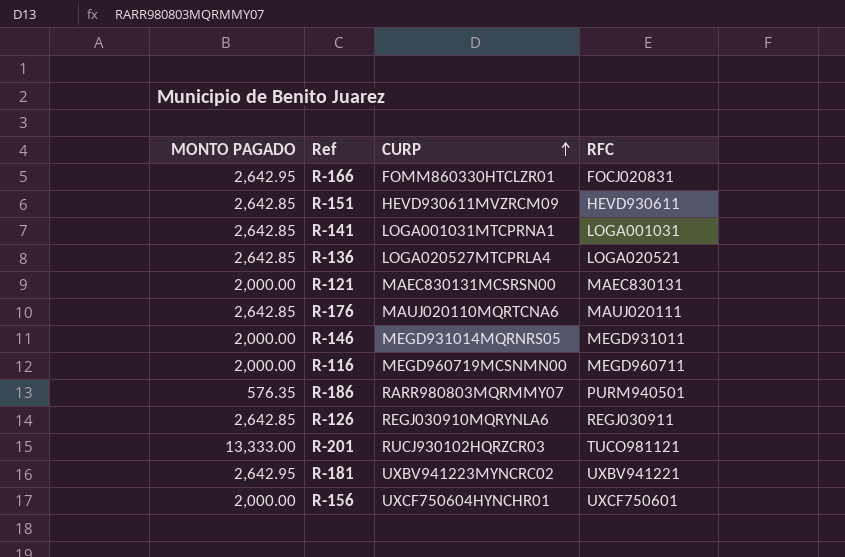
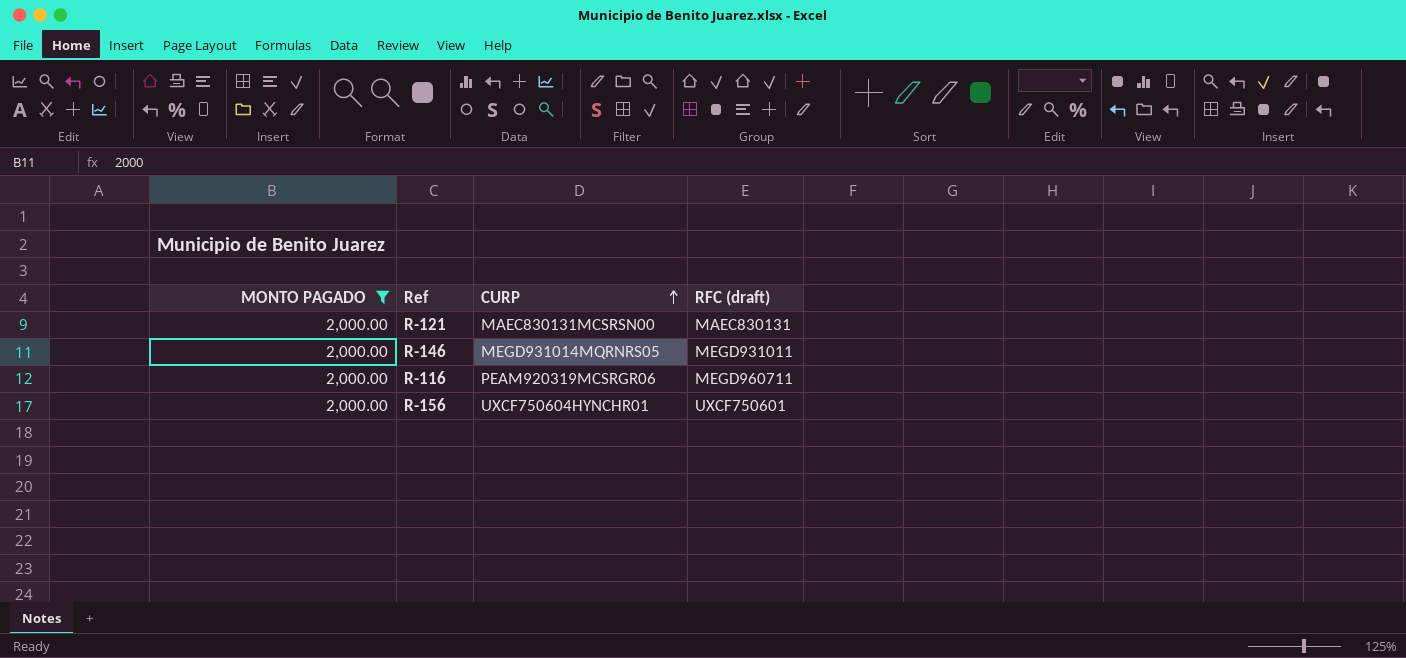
filter: none -> MONTO PAGADO = 2,000.00
column name: RFC -> RFC (draft)
R-116 | CURP: MEGD960719MCSNMN00 -> PEAM920319MCSRGR06

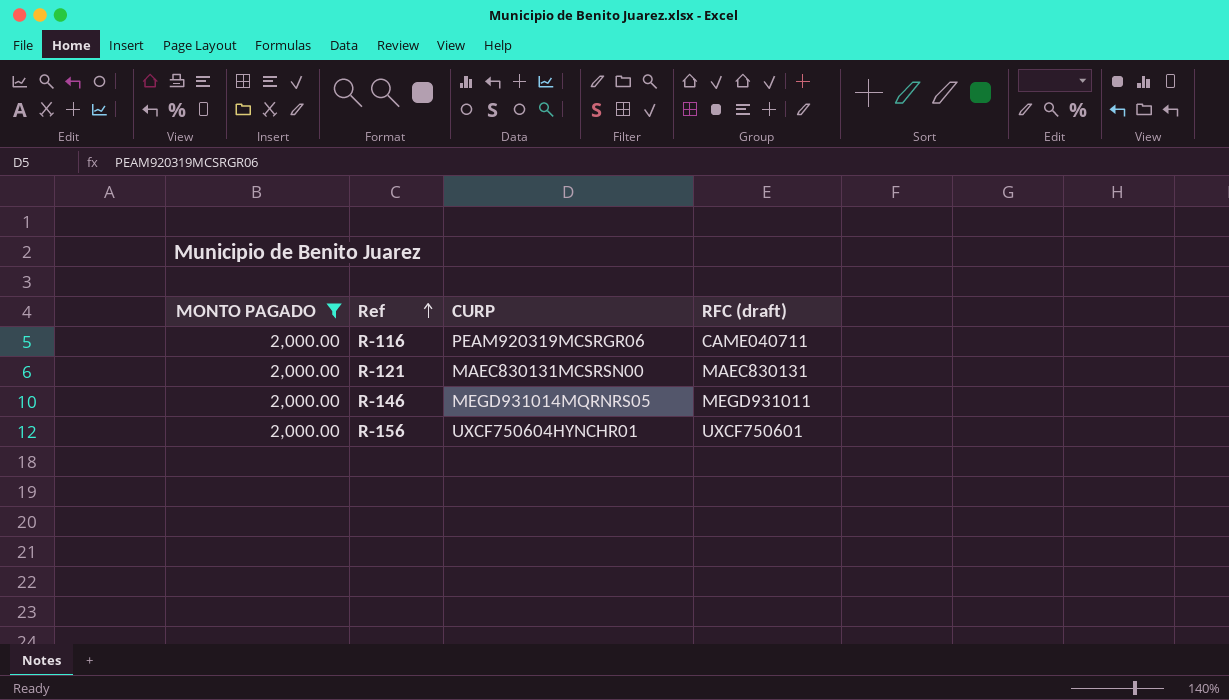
row order: CURP ascending -> Ref ascending
R-116 | RFC (draft): MEGD960711 -> CAME040711

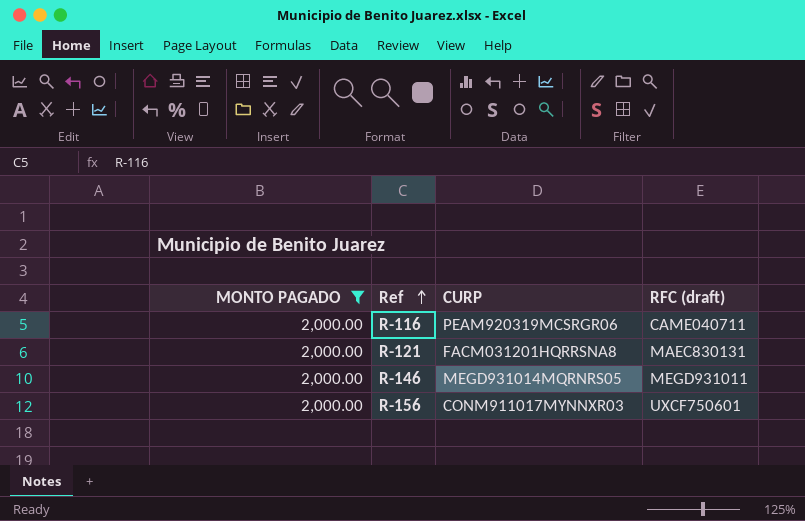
R-121 | CURP: MAEC830131MCSRSN00 -> FACM031201HQRRSNA8
R-156 | CURP: UXCF750604HYNCHR01 -> CONM911017MYNNXR03

